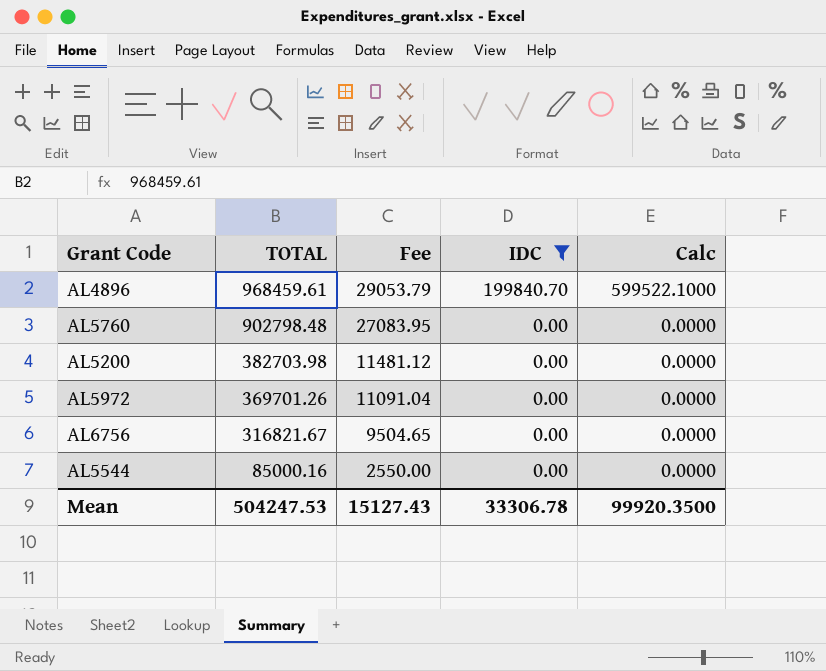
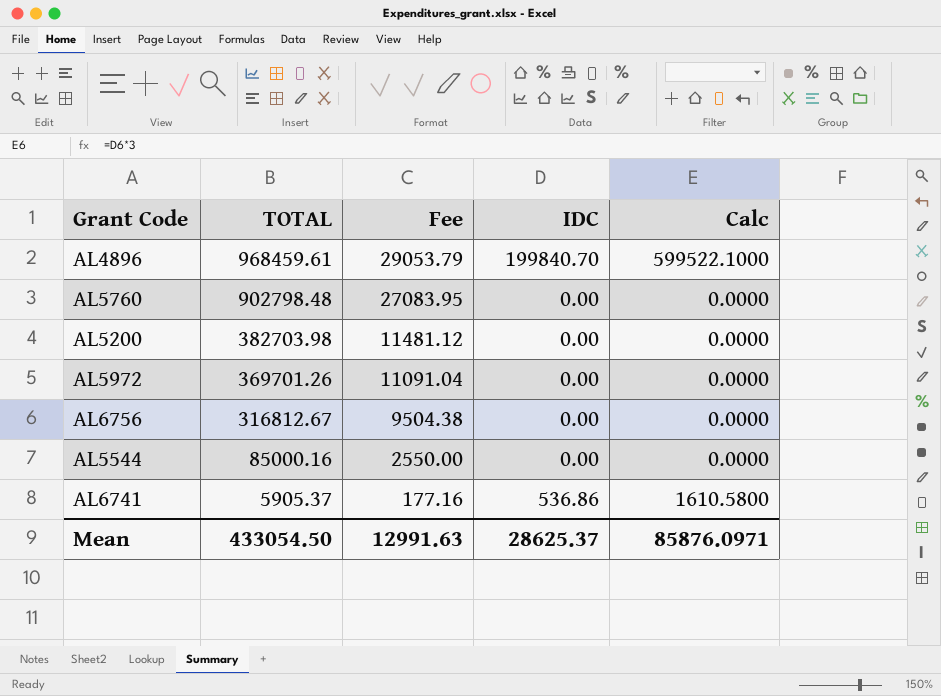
filter: IDC != 536.86 -> none
AL6756 | TOTAL: 316821.67 -> 316812.67
AL6756 | Fee: 9504.65 -> 9504.38
Mean | TOTAL: 504247.53 -> 433054.50
Mean | Fee: 15127.43 -> 12991.63
Mean | IDC: 33306.78 -> 28625.37
Mean | Calc: 99920.3500 -> 85876.0971

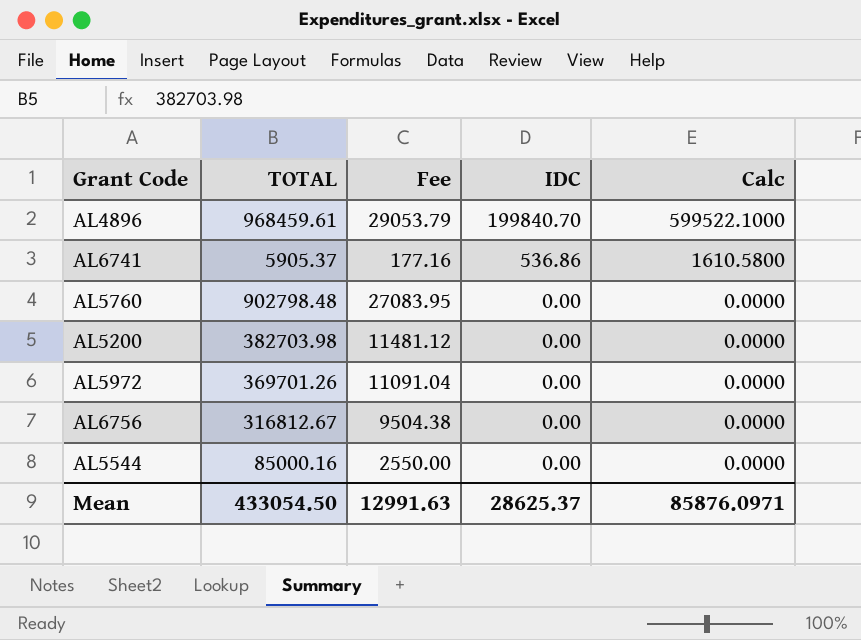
row order: TOTAL descending -> IDC descending

